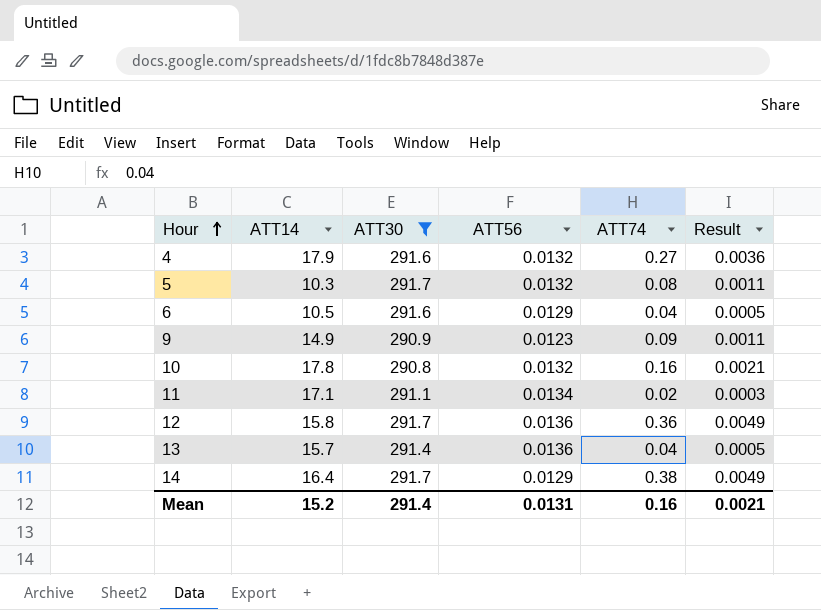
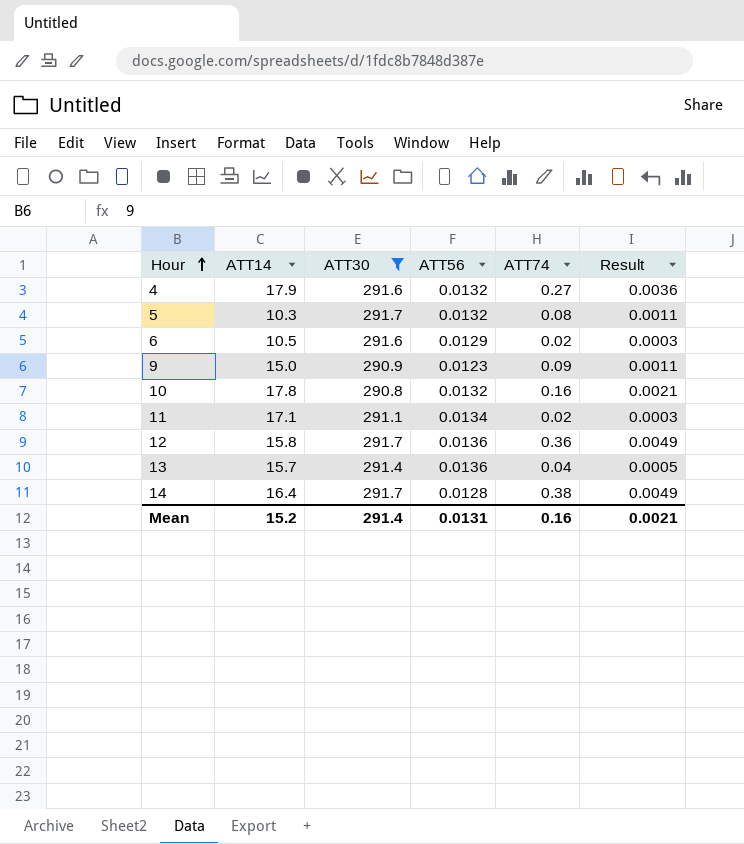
6 | ATT74: 0.04 -> 0.02
6 | Result: 0.0005 -> 0.0003
9 | ATT14: 14.9 -> 15.0
14 | ATT56: 0.0129 -> 0.0128

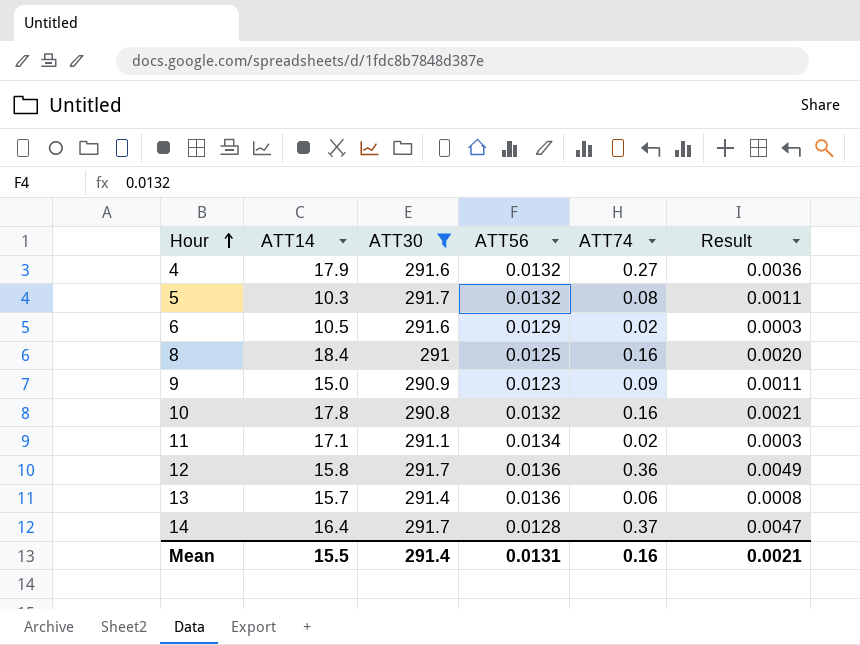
row 8: none -> 18.4 | 291 | 0.0125 | 0.16 | 0.0020
13 | ATT74: 0.04 -> 0.06
13 | Result: 0.0005 -> 0.0008
14 | ATT74: 0.38 -> 0.37
14 | Result: 0.0049 -> 0.0047
Mean | ATT14: 15.2 -> 15.5

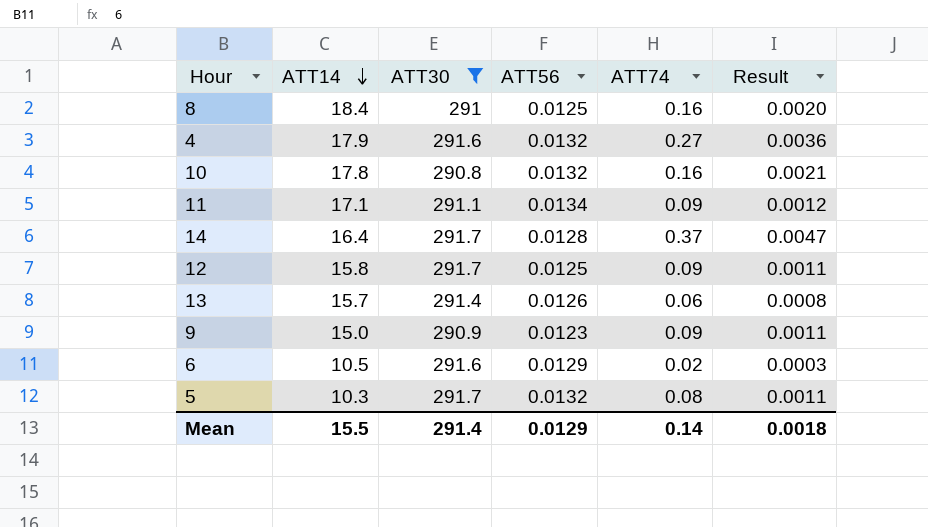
row order: Hour ascending -> ATT14 descending
11 | ATT74: 0.02 -> 0.09
11 | Result: 0.0003 -> 0.0012
12 | ATT56: 0.0136 -> 0.0125
12 | ATT74: 0.36 -> 0.09
12 | Result: 0.0049 -> 0.0011
13 | ATT56: 0.0136 -> 0.0126
Mean | ATT56: 0.0131 -> 0.0129
Mean | ATT74: 0.16 -> 0.14
Mean | Result: 0.0021 -> 0.0018

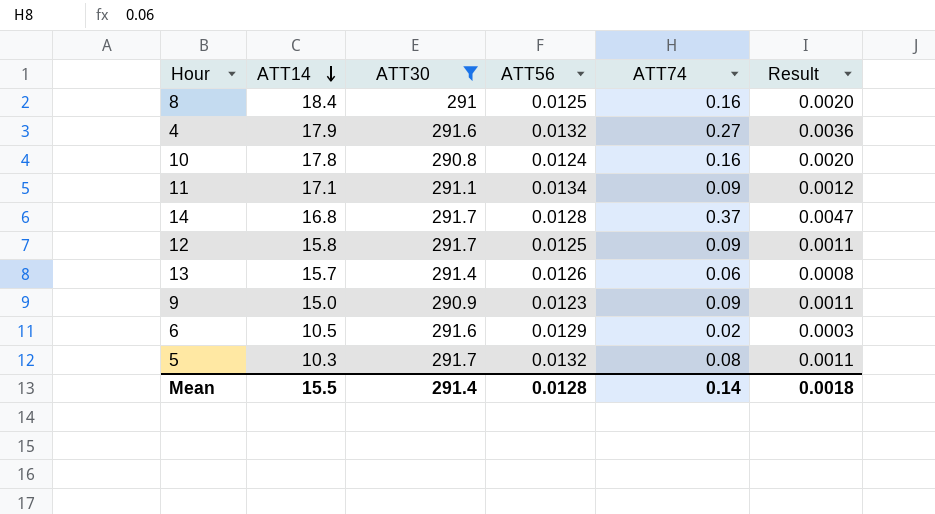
10 | ATT56: 0.0132 -> 0.0124
10 | Result: 0.0021 -> 0.0020
14 | ATT14: 16.4 -> 16.8
Mean | ATT56: 0.0129 -> 0.0128

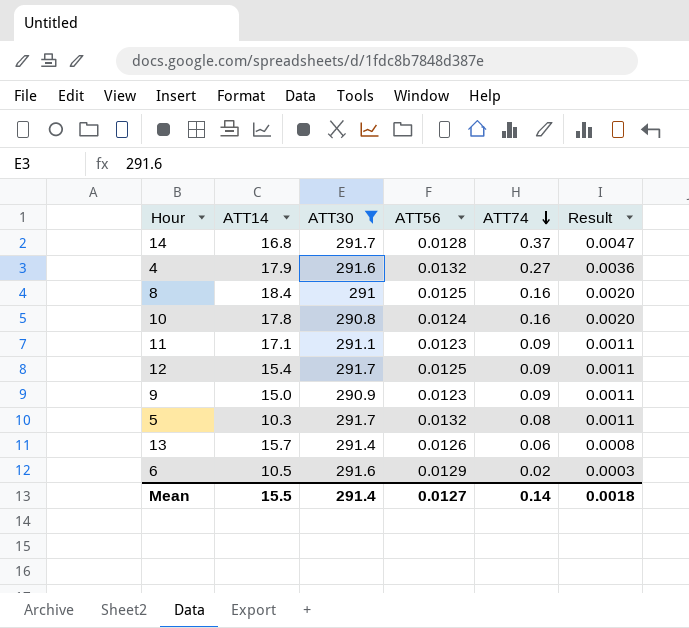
row order: ATT14 descending -> ATT74 descending
11 | ATT56: 0.0134 -> 0.0123
11 | Result: 0.0012 -> 0.0011
12 | ATT14: 15.8 -> 15.4
Mean | ATT56: 0.0128 -> 0.0127

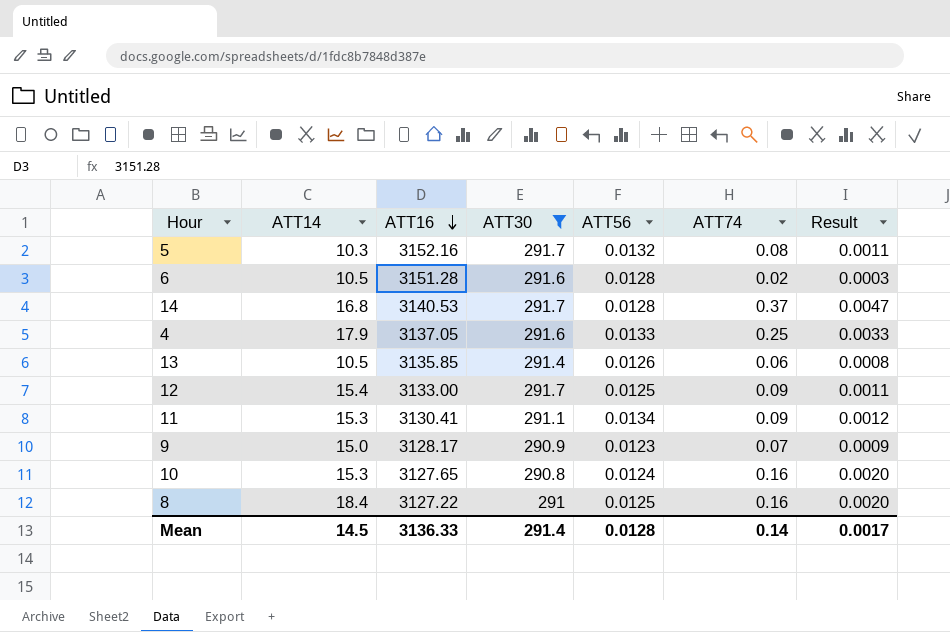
row order: ATT74 descending -> ATT16 descending
column ATT16 | position: none -> 3
6 | ATT56: 0.0129 -> 0.0128
4 | ATT56: 0.0132 -> 0.0133
4 | ATT74: 0.27 -> 0.25
4 | Result: 0.0036 -> 0.0033
13 | ATT14: 15.7 -> 10.5
11 | ATT14: 17.1 -> 15.3
11 | ATT56: 0.0123 -> 0.0134
11 | Result: 0.0011 -> 0.0012
9 | ATT74: 0.09 -> 0.07
9 | Result: 0.0011 -> 0.0009
10 | ATT14: 17.8 -> 15.3
Mean | ATT14: 15.5 -> 14.5
Mean | ATT56: 0.0127 -> 0.0128
Mean | Result: 0.0018 -> 0.0017

